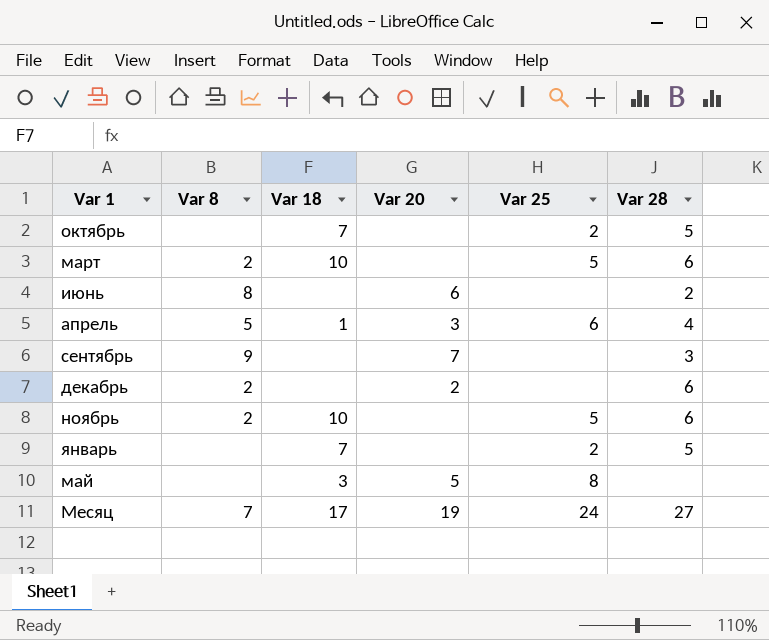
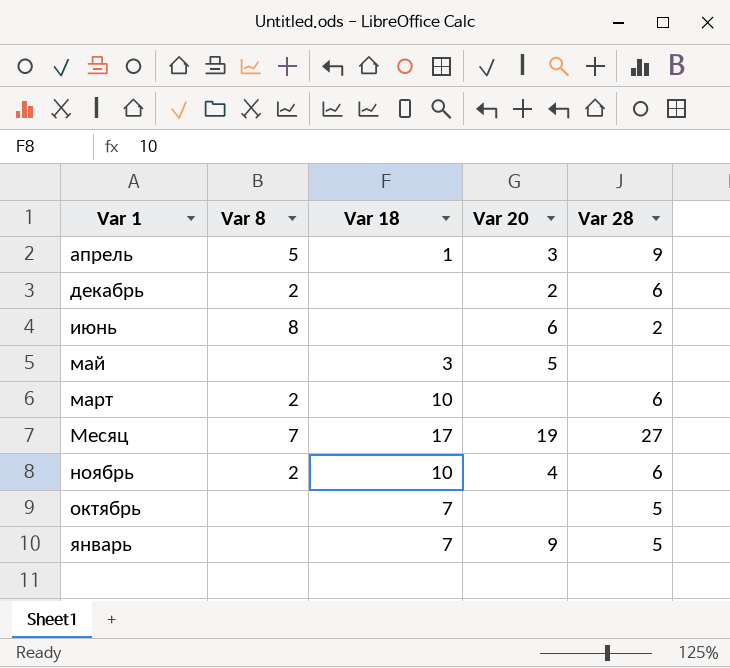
row order: none -> Var 1 ascending
column Var 25 | position: 5 -> none
row сентябрь: 9 | none | 7 | none | 3 -> none
апрель | Var 28: 4 -> 9
ноябрь | Var 20: none -> 4
январь | Var 20: none -> 9

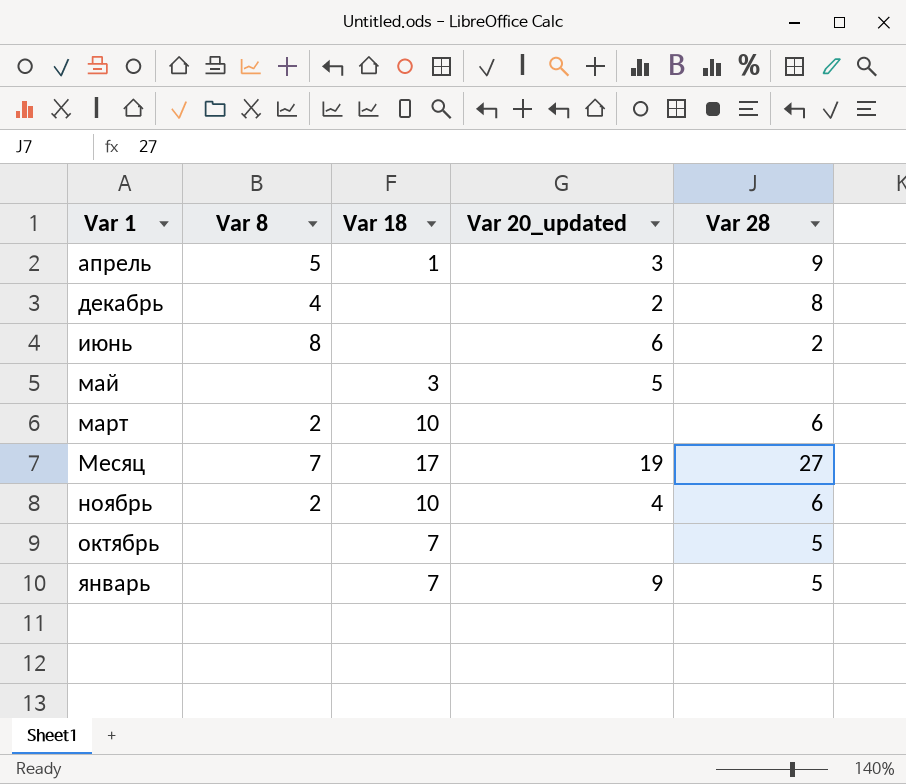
column name: Var 20 -> Var 20_updated
декабрь | Var 8: 2 -> 4
декабрь | Var 28: 6 -> 8

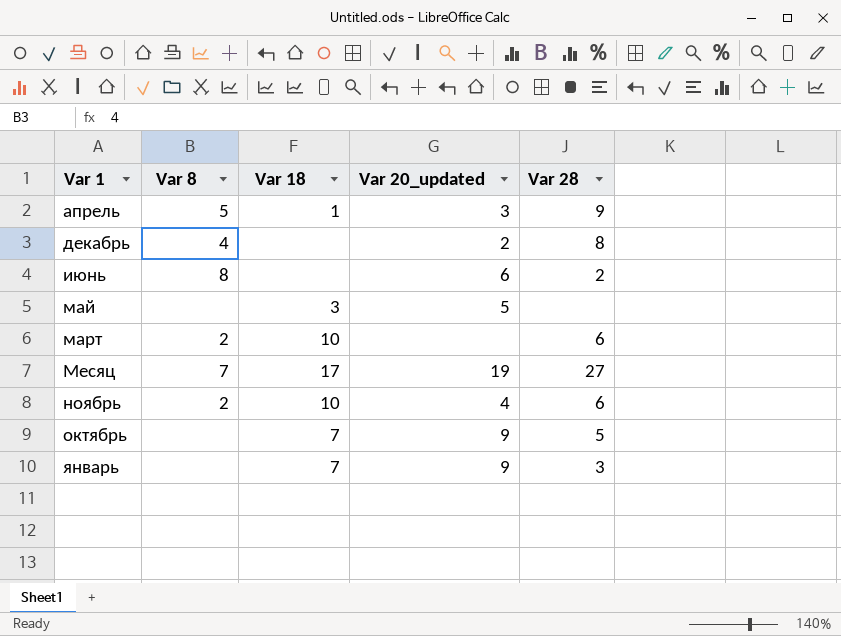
октябрь | Var 20_updated: none -> 9
январь | Var 28: 5 -> 3

